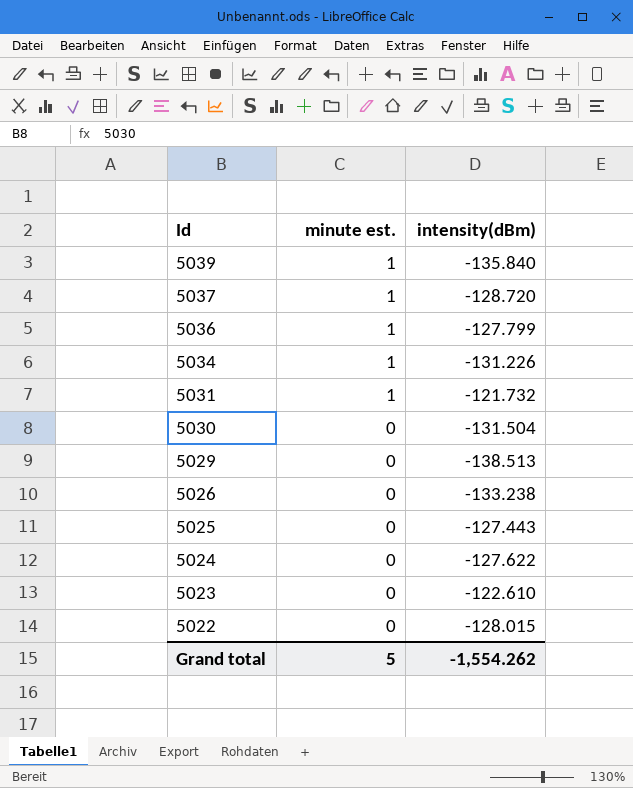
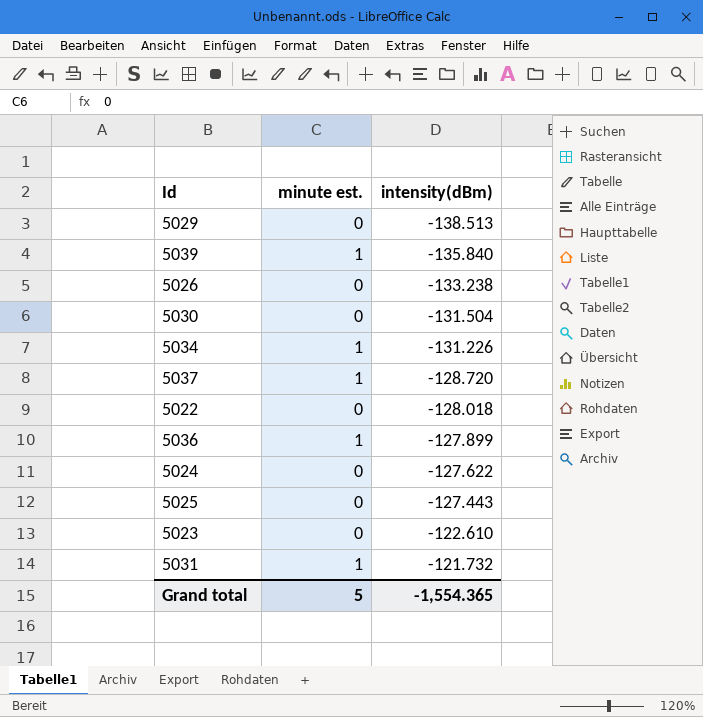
row order: Id descending -> intensity(dBm) ascending
5022 | intensity(dBm): -128.015 -> -128.018
5036 | intensity(dBm): -127.799 -> -127.899
Grand total | intensity(dBm): -1,554.262 -> -1,554.365

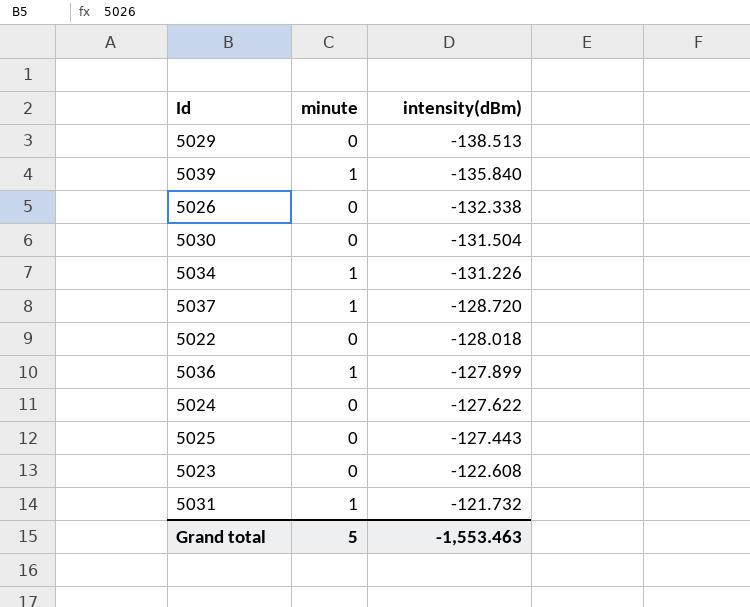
column name: minute est. -> minute
5026 | intensity(dBm): -133.238 -> -132.338
5023 | intensity(dBm): -122.610 -> -122.608
Grand total | intensity(dBm): -1,554.365 -> -1,553.463

